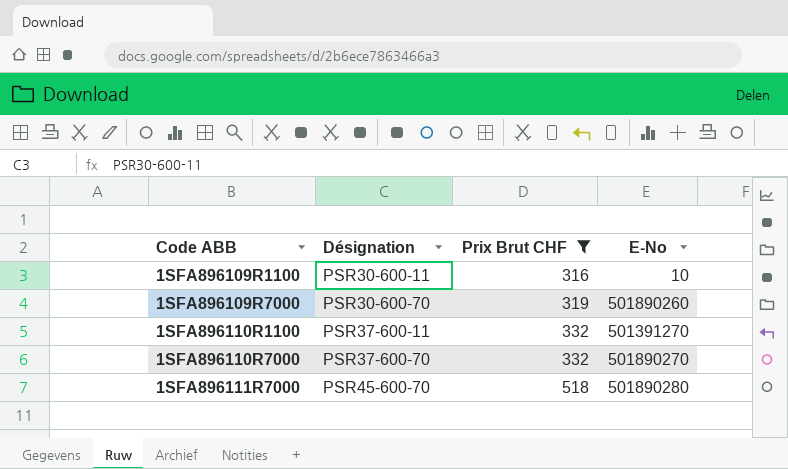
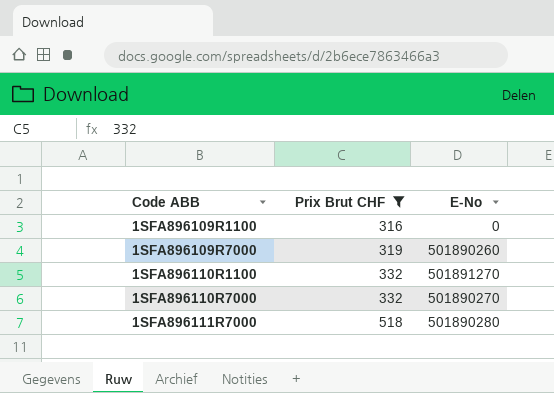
column Désignation | position: 2 -> none
1SFA896109R1100 | E-No: 10 -> 0
1SFA896110R1100 | E-No: 501391270 -> 501891270

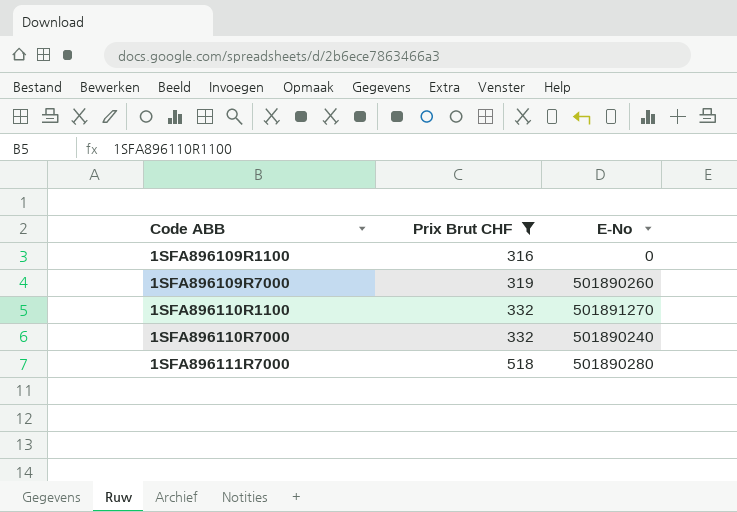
1SFA896110R7000 | E-No: 501890270 -> 501890240

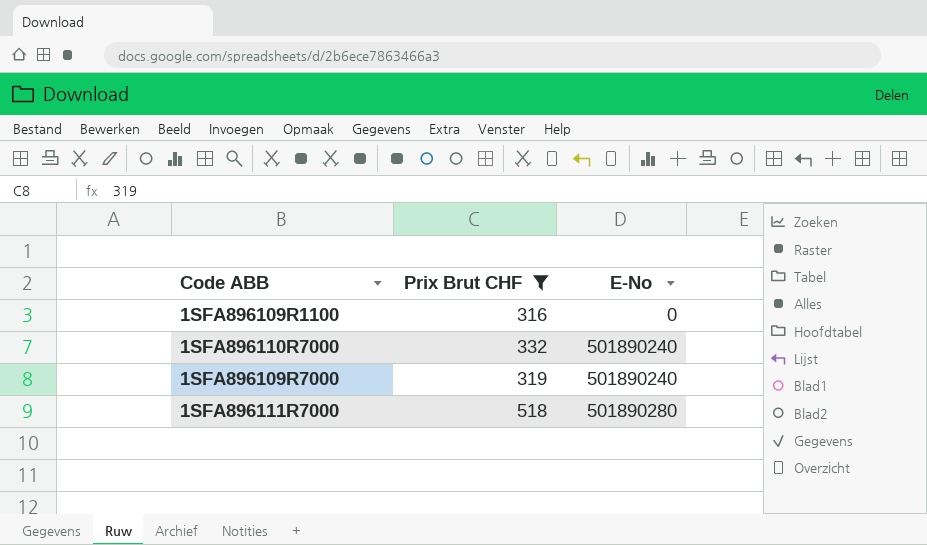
row order: Code ABB ascending -> E-No ascending
row 1SFA896110R1100: 332 | 501891270 -> none
1SFA896109R7000 | E-No: 501890260 -> 501890240

